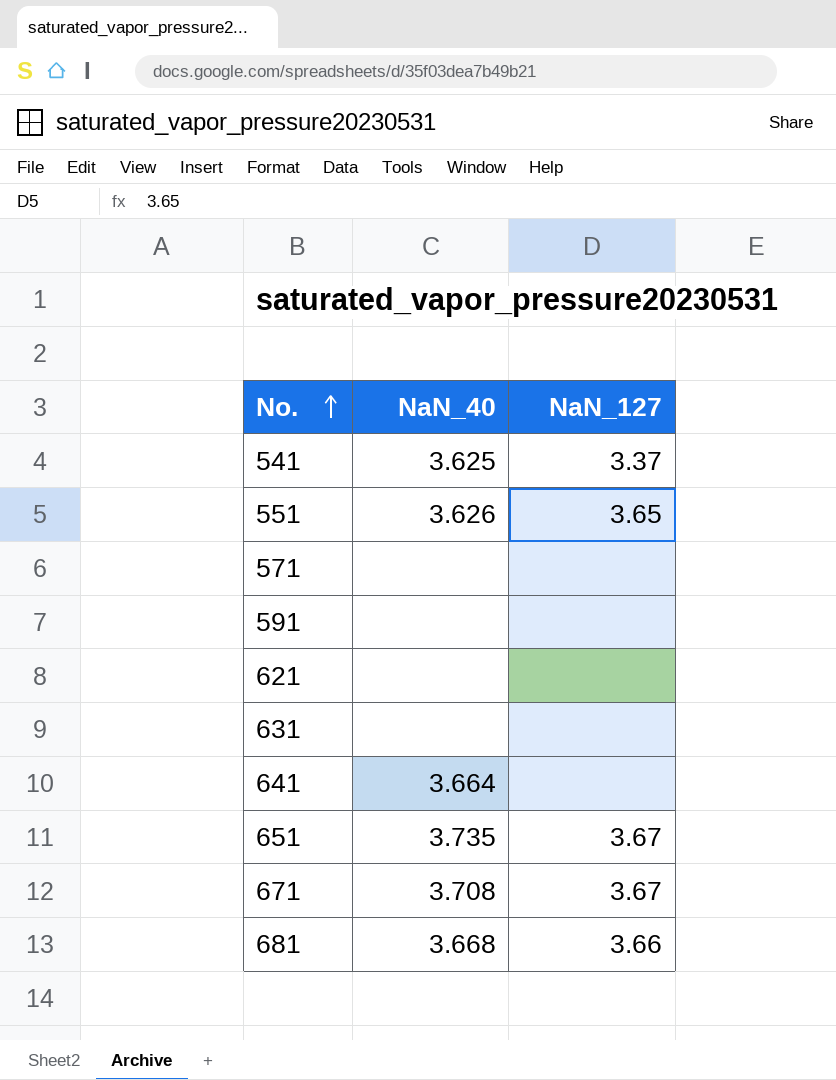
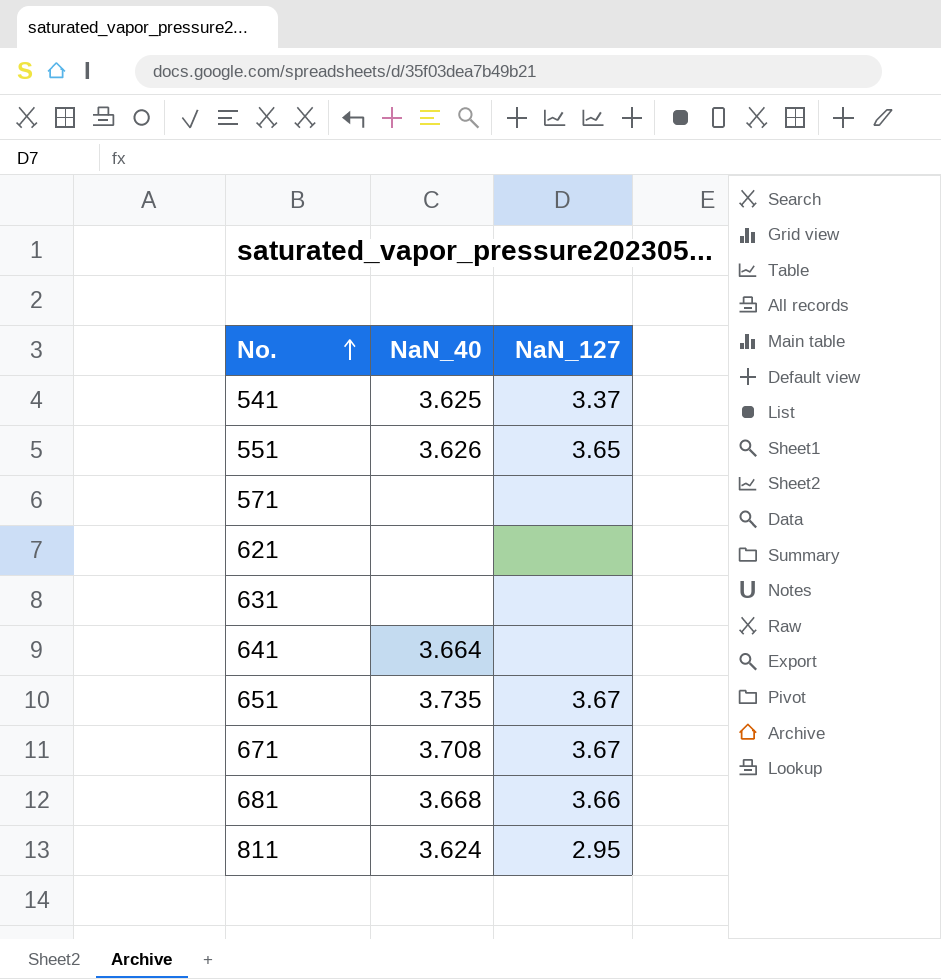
row 591: none | none -> none
row 811: none -> 3.624 | 2.95

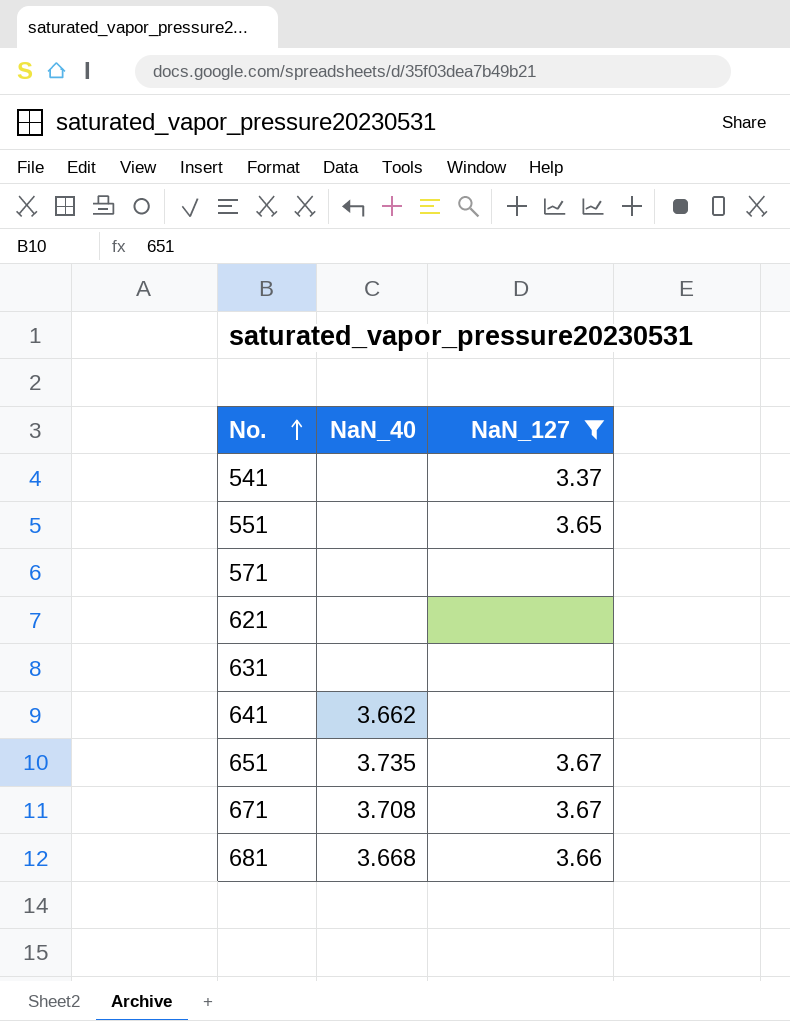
filter: none -> NaN_127 != 2.95
541 | NaN_40: 3.625 -> none
551 | NaN_40: 3.626 -> none
641 | NaN_40: 3.664 -> 3.662

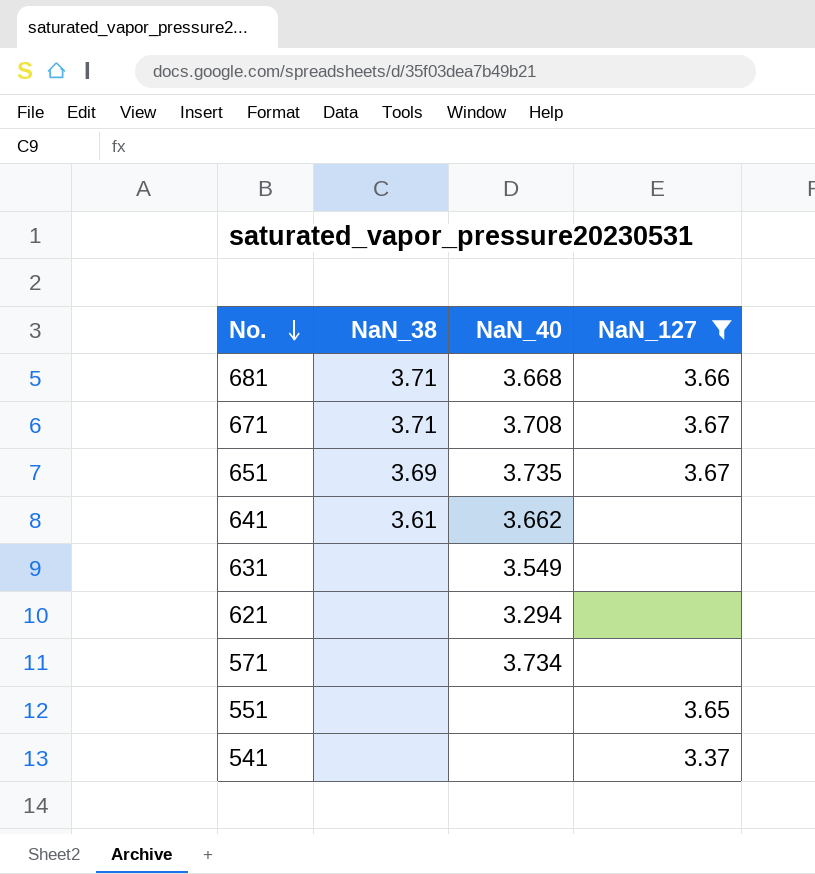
row order: No. ascending -> No. descending
column NaN_38 | position: none -> 2
631 | NaN_40: none -> 3.549
621 | NaN_40: none -> 3.294
571 | NaN_40: none -> 3.734

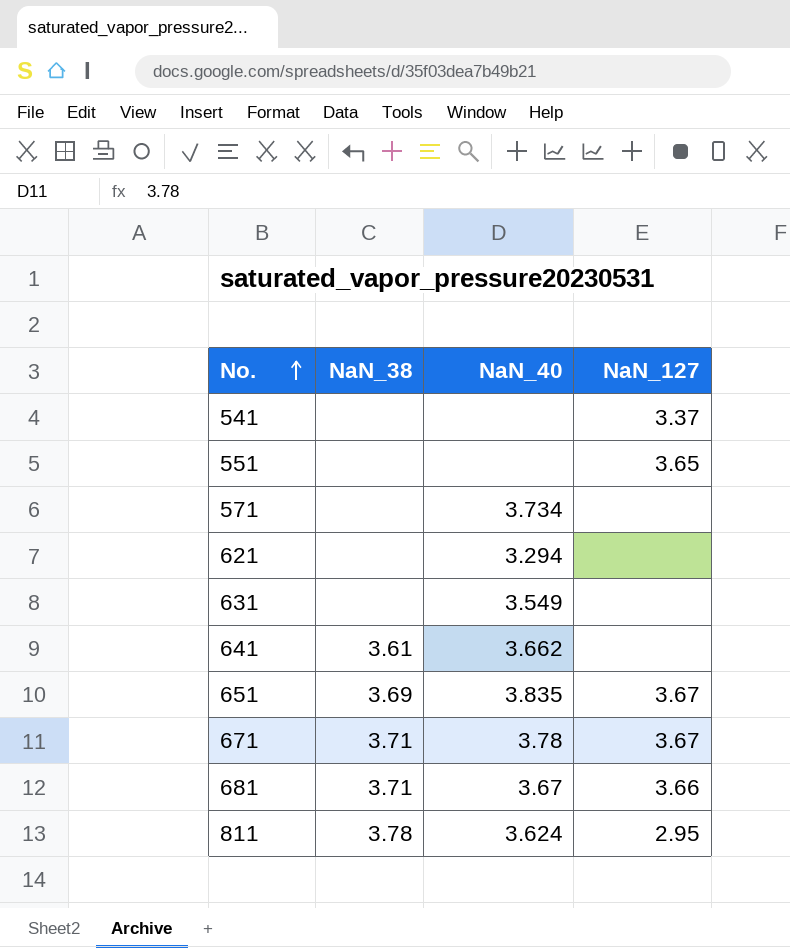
filter: NaN_127 != 2.95 -> none
row order: No. descending -> No. ascending
651 | NaN_40: 3.735 -> 3.835
671 | NaN_40: 3.708 -> 3.78
681 | NaN_40: 3.668 -> 3.67

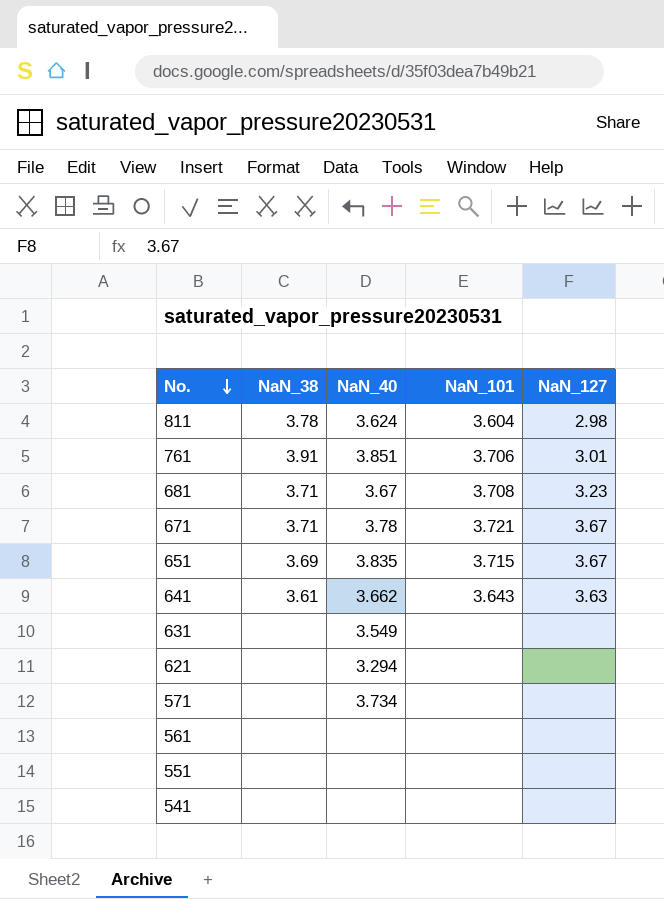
row order: No. ascending -> No. descending
column NaN_101 | position: none -> 4
811 | NaN_127: 2.95 -> 2.98
row 761: none -> 3.91 | 3.851 | 3.706 | 3.01
681 | NaN_127: 3.66 -> 3.23
641 | NaN_127: none -> 3.63
row 561: none -> none | none | none | none
551 | NaN_127: 3.65 -> none
541 | NaN_127: 3.37 -> none

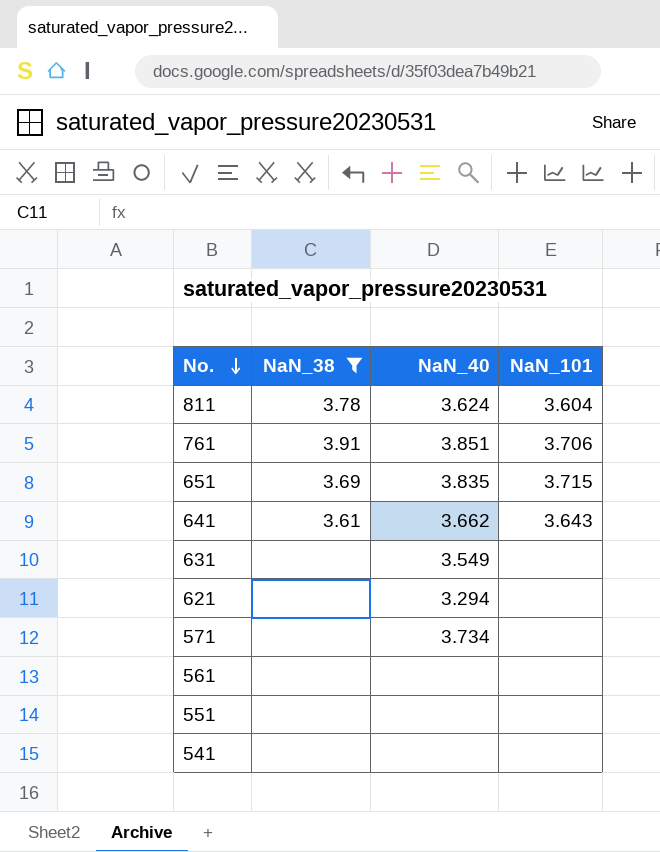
filter: none -> NaN_38 != 3.71
column NaN_127 | position: 5 -> none

